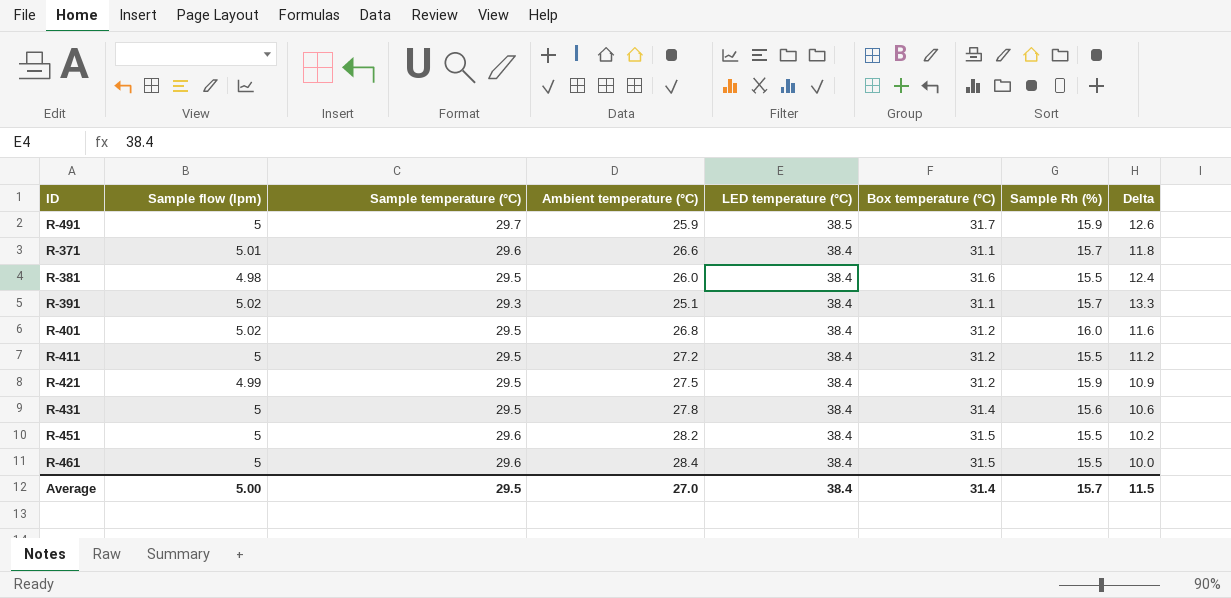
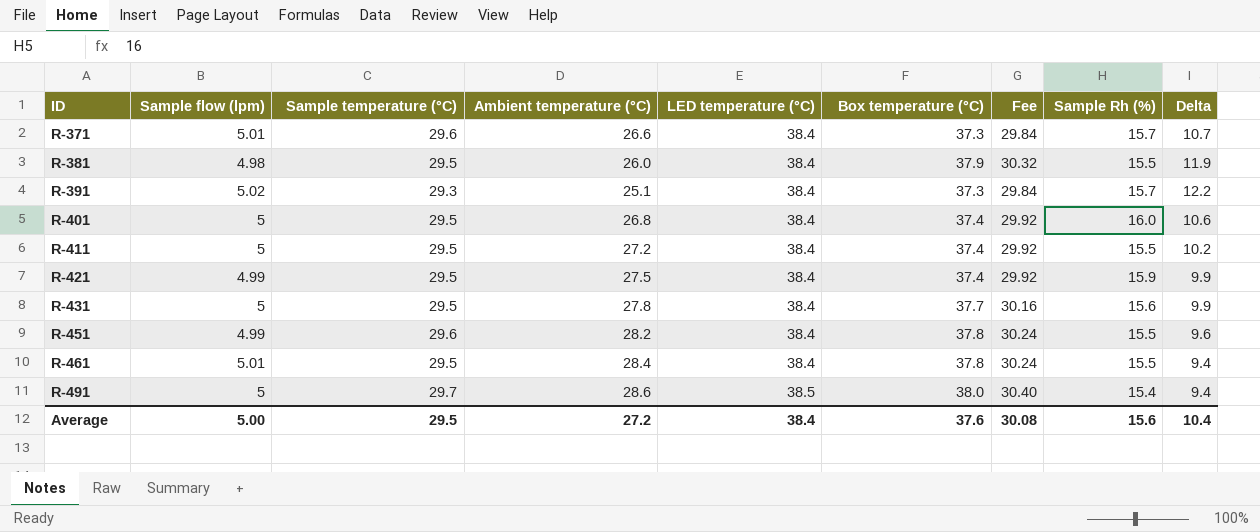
row order: LED temperature (°C) descending -> ID ascending
column Fee | formula: none -> [Box temperature (°C)] * 0.8
column Delta | formula: [LED temperature (°C)] - [Ambient temperature (°C)] -> [Box temperature (°C)] - [Ambient temperature (°C)]
R-371 | Box temperature (°C): 31.1 -> 37.3
R-381 | Box temperature (°C): 31.6 -> 37.9
R-391 | Box temperature (°C): 31.1 -> 37.3
R-401 | Sample flow (lpm): 5.02 -> 5
R-401 | Box temperature (°C): 31.2 -> 37.4
R-411 | Box temperature (°C): 31.2 -> 37.4
R-421 | Box temperature (°C): 31.2 -> 37.4
R-431 | Box temperature (°C): 31.4 -> 37.7
R-451 | Sample flow (lpm): 5 -> 4.99
R-451 | Box temperature (°C): 31.5 -> 37.8
R-461 | Sample flow (lpm): 5 -> 5.01
R-461 | Sample temperature (°C): 29.6 -> 29.5
R-461 | Box temperature (°C): 31.5 -> 37.8
R-491 | Ambient temperature (°C): 25.9 -> 28.6
R-491 | Box temperature (°C): 31.7 -> 38.0
R-491 | Sample Rh (%): 15.9 -> 15.4
Average | Ambient temperature (°C): 27.0 -> 27.2
Average | Box temperature (°C): 31.4 -> 37.6
Average | Sample Rh (%): 15.7 -> 15.6
Average | Delta: 11.5 -> 10.4

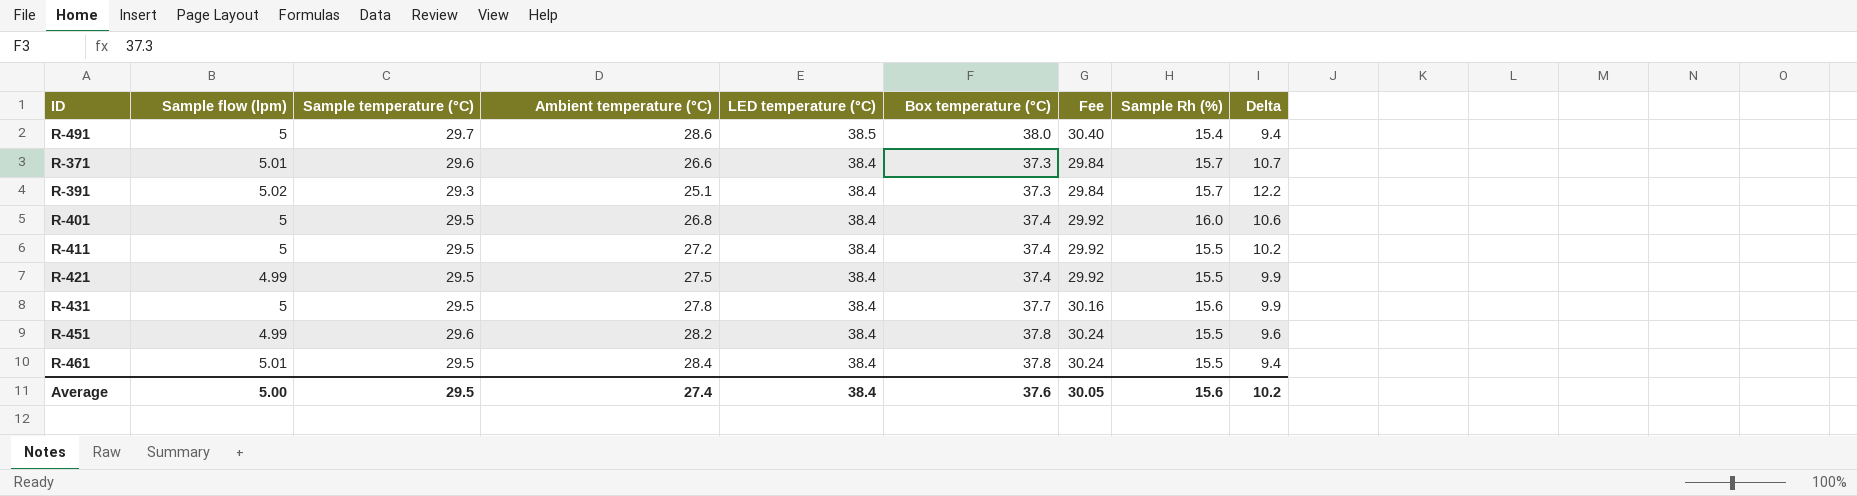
row order: ID ascending -> LED temperature (°C) descending
row R-381: 4.98 | 29.5 | 26.0 | 38.4 | 37.9 | 30.32 | 15.5 | 11.9 -> none
R-421 | Sample Rh (%): 15.9 -> 15.5
Average | Ambient temperature (°C): 27.2 -> 27.4
Average | Fee: 30.08 -> 30.05
Average | Delta: 10.4 -> 10.2

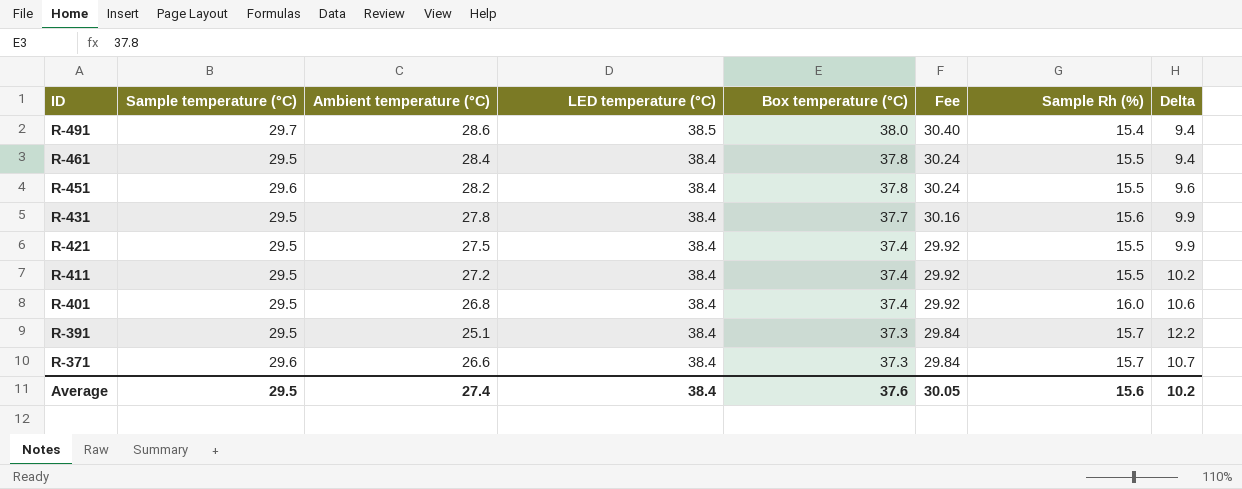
row order: LED temperature (°C) descending -> ID descending
column Sample flow (lpm) | position: 2 -> none
R-391 | Sample temperature (°C): 29.3 -> 29.5

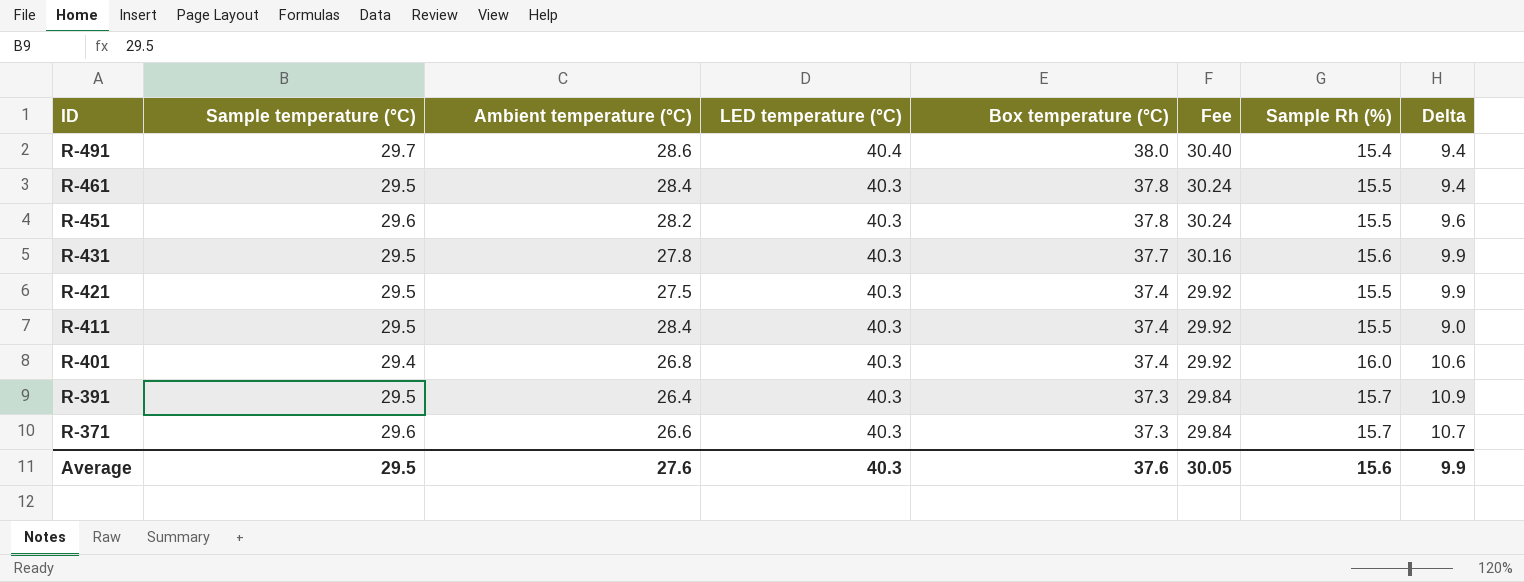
R-491 | LED temperature (°C): 38.5 -> 40.4
R-461 | LED temperature (°C): 38.4 -> 40.3
R-451 | LED temperature (°C): 38.4 -> 40.3
R-431 | LED temperature (°C): 38.4 -> 40.3
R-421 | LED temperature (°C): 38.4 -> 40.3
R-411 | Ambient temperature (°C): 27.2 -> 28.4
R-411 | LED temperature (°C): 38.4 -> 40.3
R-411 | Delta: 10.2 -> 9.0
R-401 | Sample temperature (°C): 29.5 -> 29.4
R-401 | LED temperature (°C): 38.4 -> 40.3
R-391 | Ambient temperature (°C): 25.1 -> 26.4
R-391 | LED temperature (°C): 38.4 -> 40.3
R-391 | Delta: 12.2 -> 10.9
R-371 | LED temperature (°C): 38.4 -> 40.3
Average | Ambient temperature (°C): 27.4 -> 27.6
Average | LED temperature (°C): 38.4 -> 40.3
Average | Delta: 10.2 -> 9.9

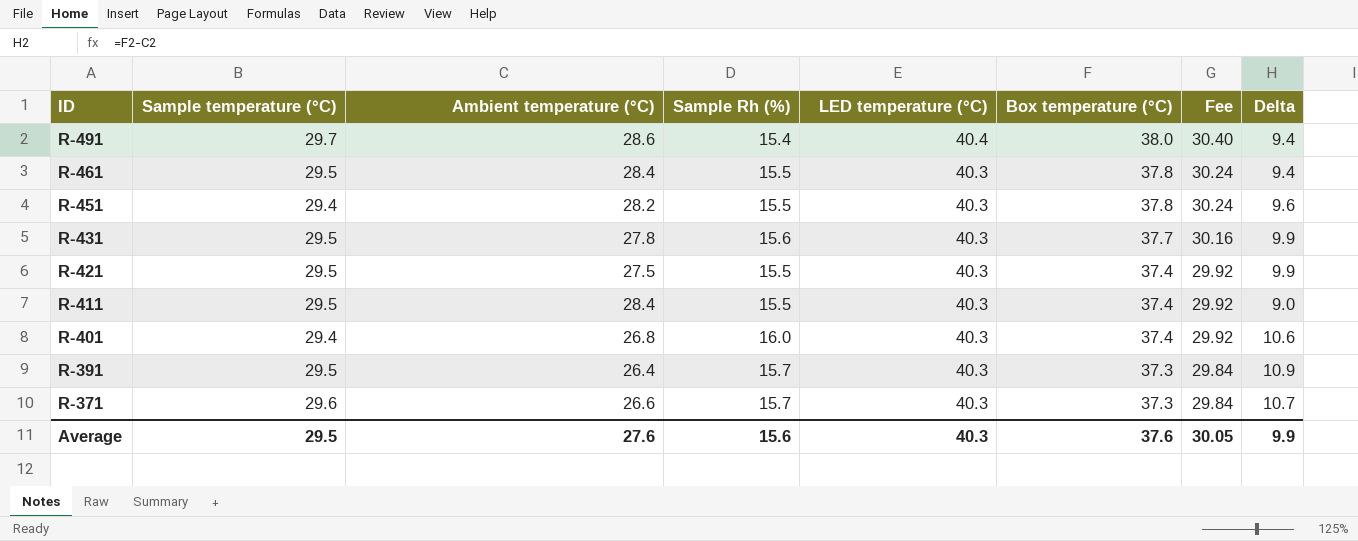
column Sample Rh (%) | position: 7 -> 4
R-451 | Sample temperature (°C): 29.6 -> 29.4

